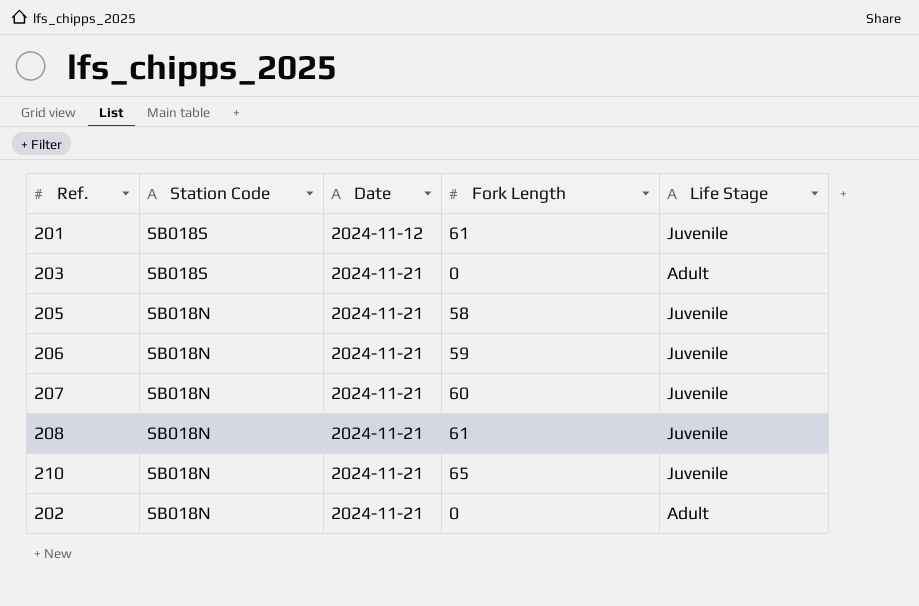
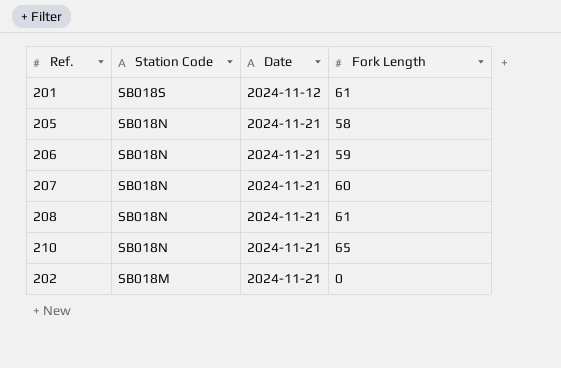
column Life Stage | position: 5 -> none
row 203: SB018S | 2024-11-21 | 0 | Adult -> none
202 | Station Code: SB018N -> SB018M

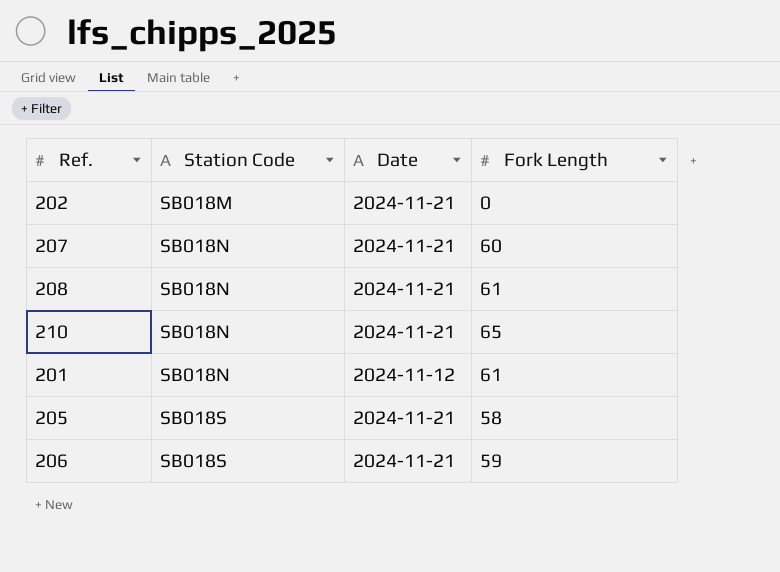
row order: Station Code descending -> Station Code ascending
201 | Station Code: SB018S -> SB018N
205 | Station Code: SB018N -> SB018S
206 | Station Code: SB018N -> SB018S

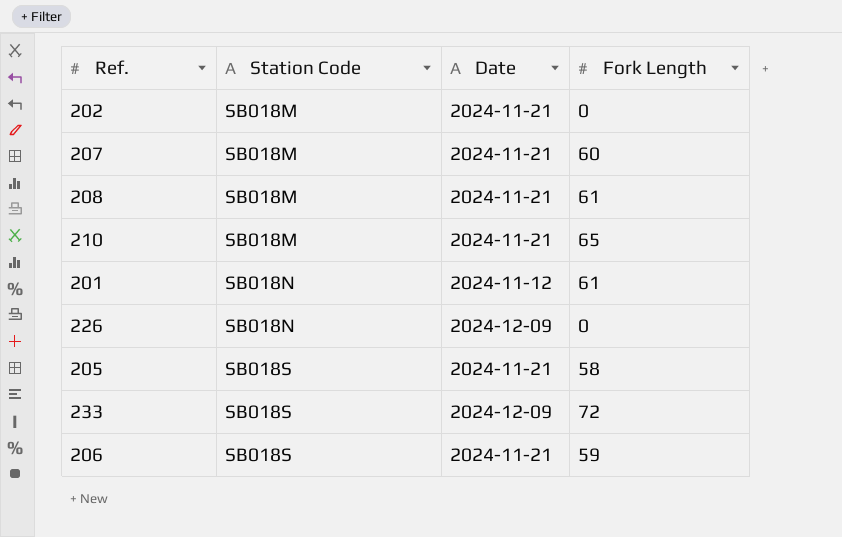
207 | Station Code: SB018N -> SB018M
208 | Station Code: SB018N -> SB018M
210 | Station Code: SB018N -> SB018M
row 226: none -> SB018N | 2024-12-09 | 0
row 233: none -> SB018S | 2024-12-09 | 72

